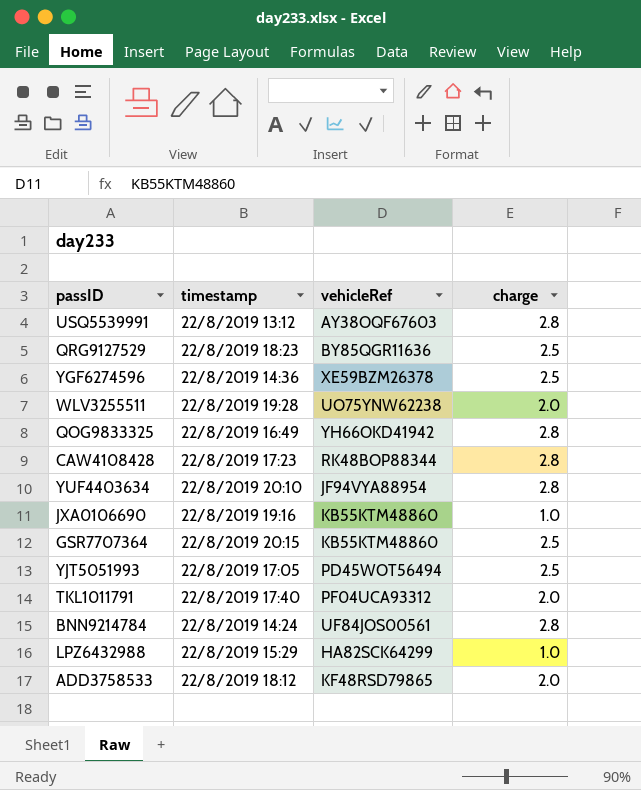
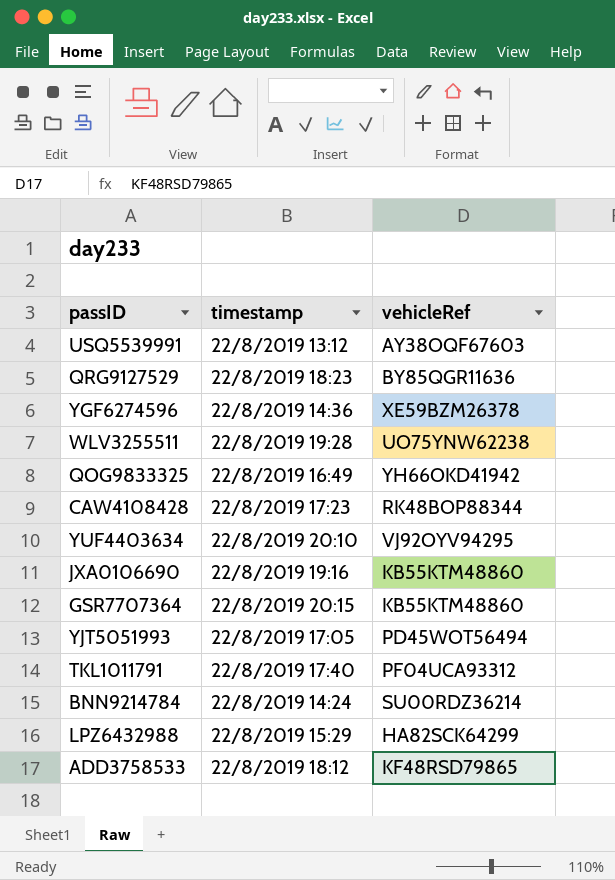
column charge | position: 4 -> none
YUF4403634 | vehicleRef: JF94VYA88954 -> VJ92OYV94295
BNN9214784 | vehicleRef: UF84JOS00561 -> SU00RDZ36214

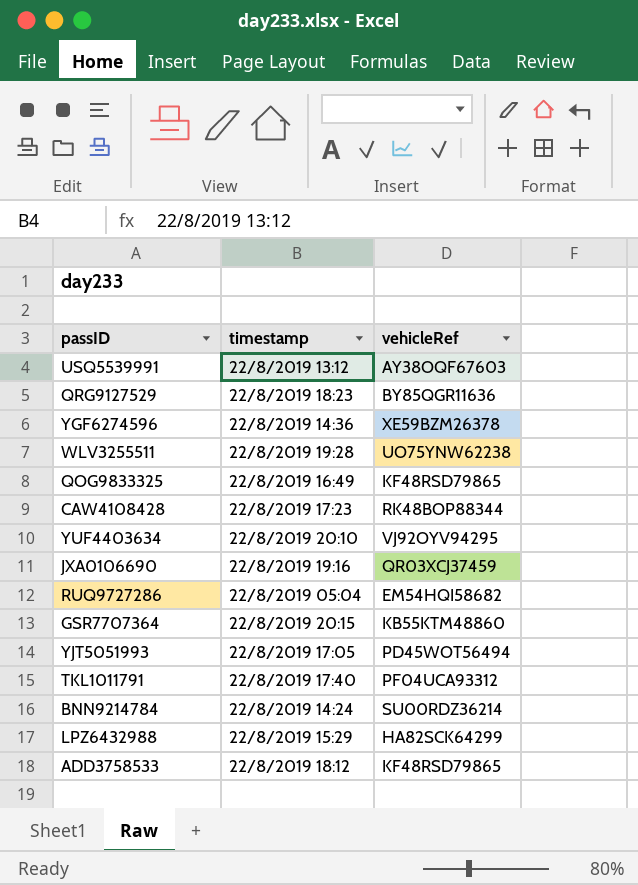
QOG9833325 | vehicleRef: YH66OKD41942 -> KF48RSD79865
JXA0106690 | vehicleRef: KB55KTM48860 -> QR03XCJ37459
row RUQ9727286: none -> 22/8/2019 05:04 | EM54HQI58682

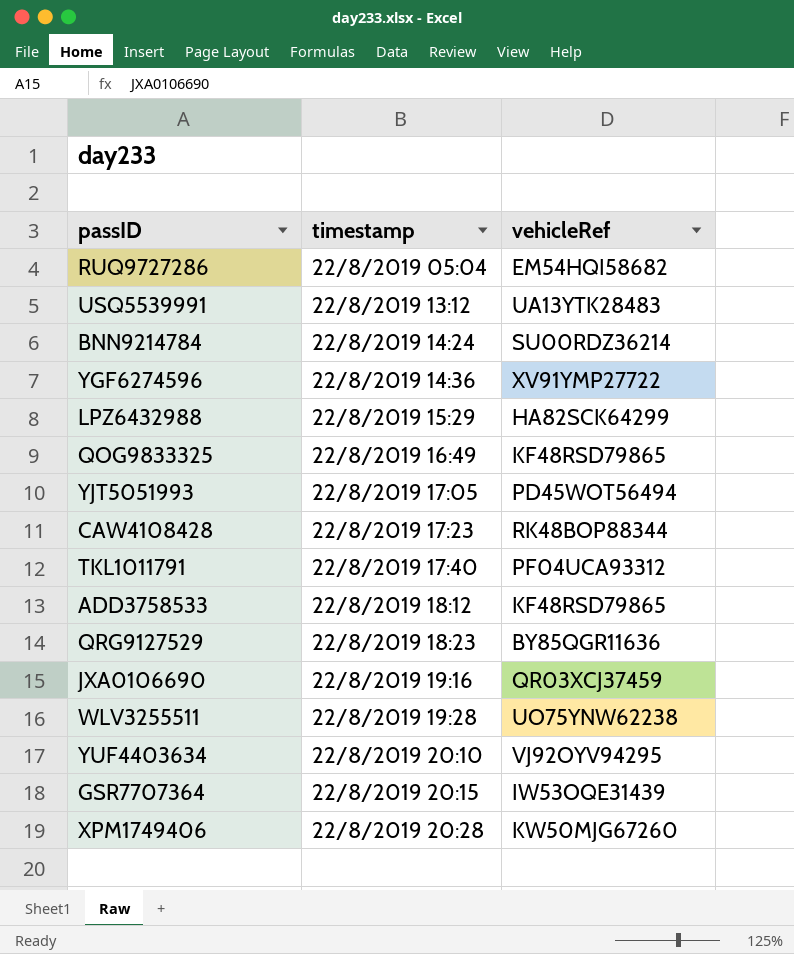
row order: none -> timestamp ascending
USQ5539991 | vehicleRef: AY38OQF67603 -> UA13YTK28483
YGF6274596 | vehicleRef: XE59BZM26378 -> XV91YMP27722
GSR7707364 | vehicleRef: KB55KTM48860 -> IW53OQE31439
row XPM1749406: none -> 22/8/2019 20:28 | KW50MJG67260

